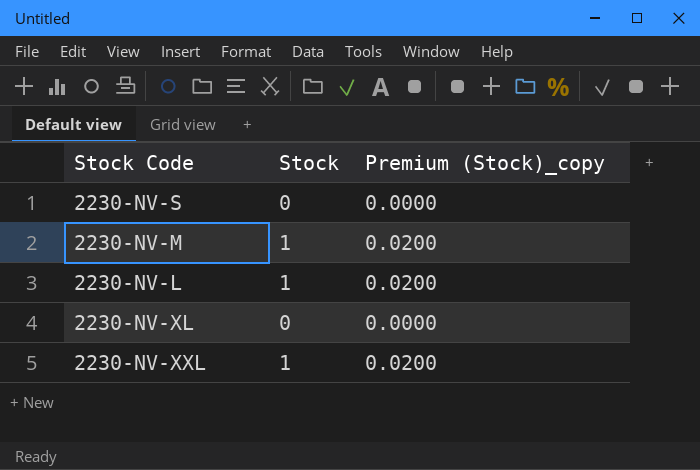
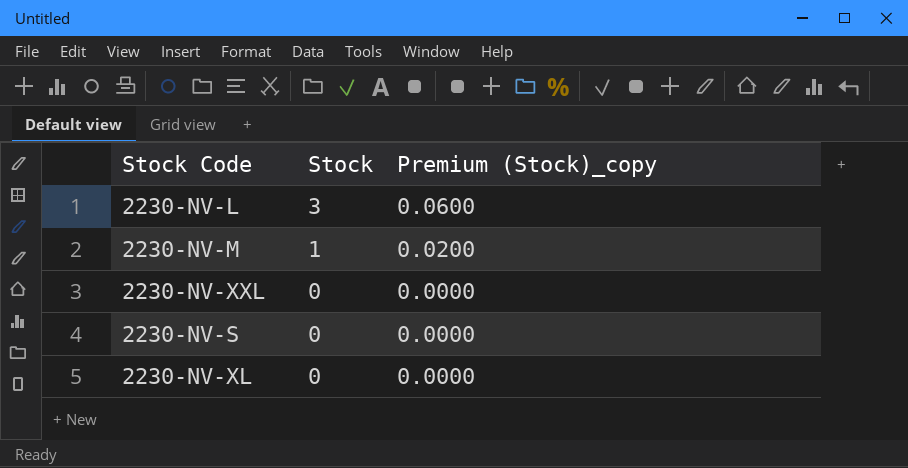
row order: none -> Stock descending
2230-NV-L | Stock: 1 -> 3
2230-NV-L | Premium (Stock)_copy: 0.0200 -> 0.0600
2230-NV-XXL | Stock: 1 -> 0
2230-NV-XXL | Premium (Stock)_copy: 0.0200 -> 0.0000

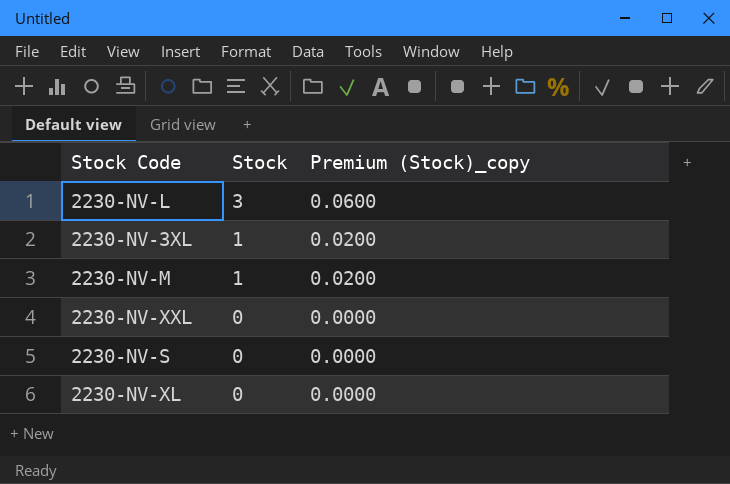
row 2230-NV-3XL: none -> 1 | 0.0200

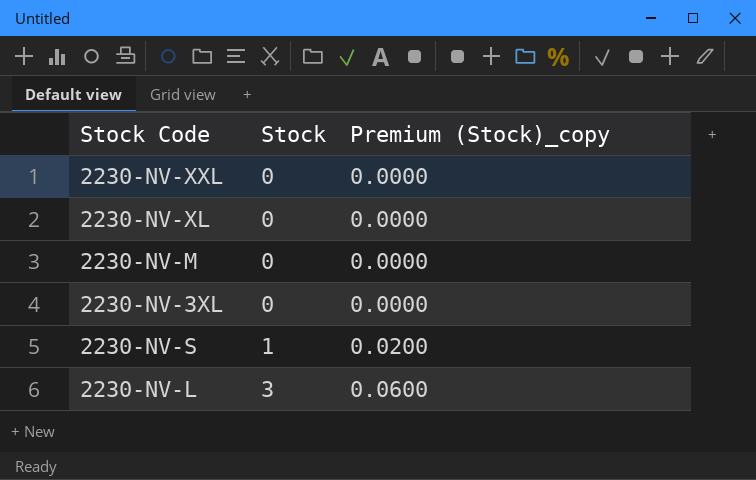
row order: Stock descending -> Stock ascending
2230-NV-M | Stock: 1 -> 0
2230-NV-M | Premium (Stock)_copy: 0.0200 -> 0.0000
2230-NV-3XL | Stock: 1 -> 0
2230-NV-3XL | Premium (Stock)_copy: 0.0200 -> 0.0000
2230-NV-S | Stock: 0 -> 1
2230-NV-S | Premium (Stock)_copy: 0.0000 -> 0.0200

